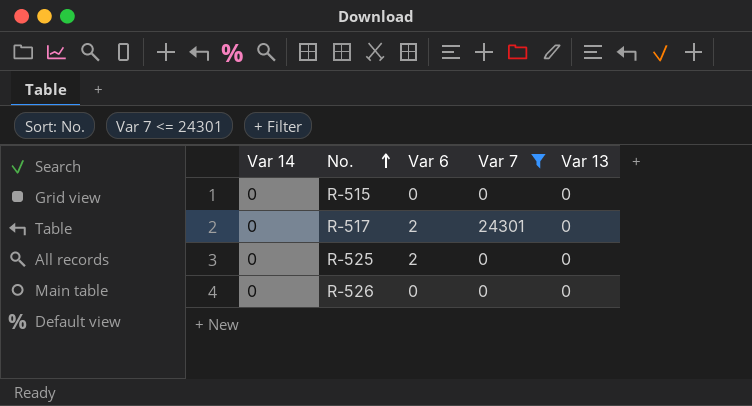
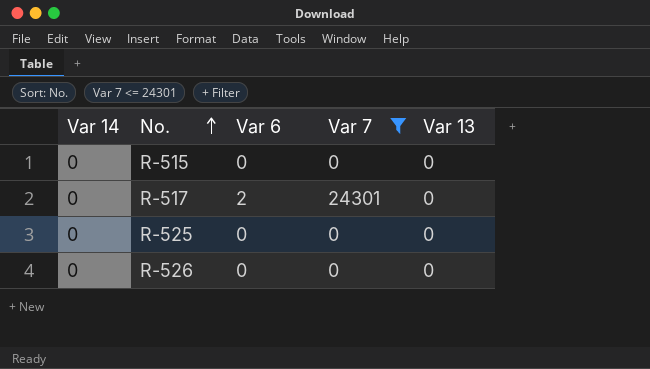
R-525 | Var 6: 2 -> 0

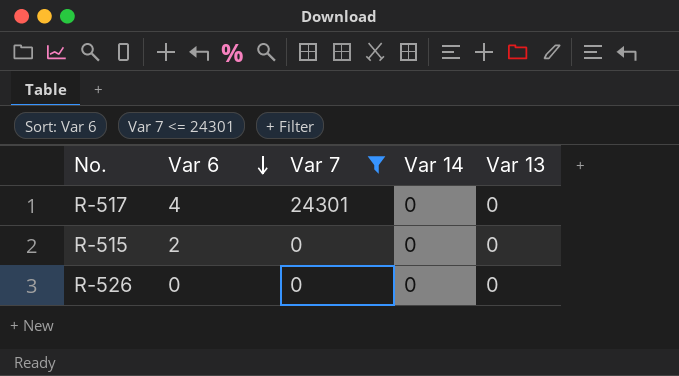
row order: No. ascending -> Var 6 descending
column Var 14 | position: 1 -> 4
row R-525: 0 | 0 | 0 | 0 -> none
R-517 | Var 6: 2 -> 4
R-515 | Var 6: 0 -> 2

